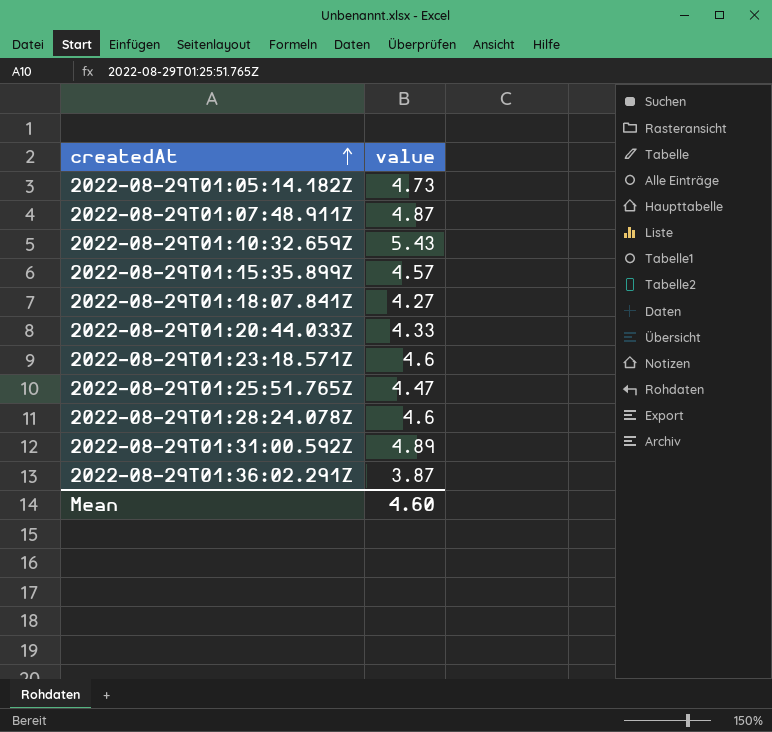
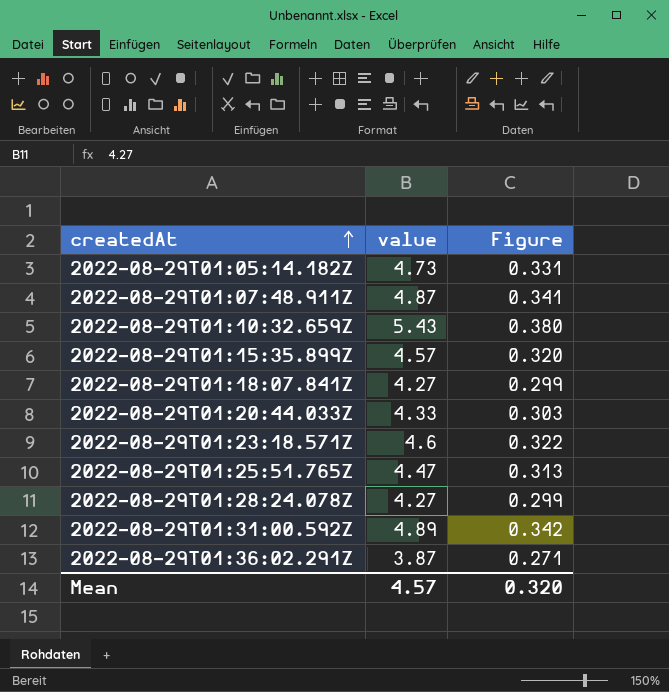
column Figure | formula: none -> [value] * 0.07
2022-08-29T01:28:24.078Z | value: 4.6 -> 4.27
Mean | value: 4.60 -> 4.57

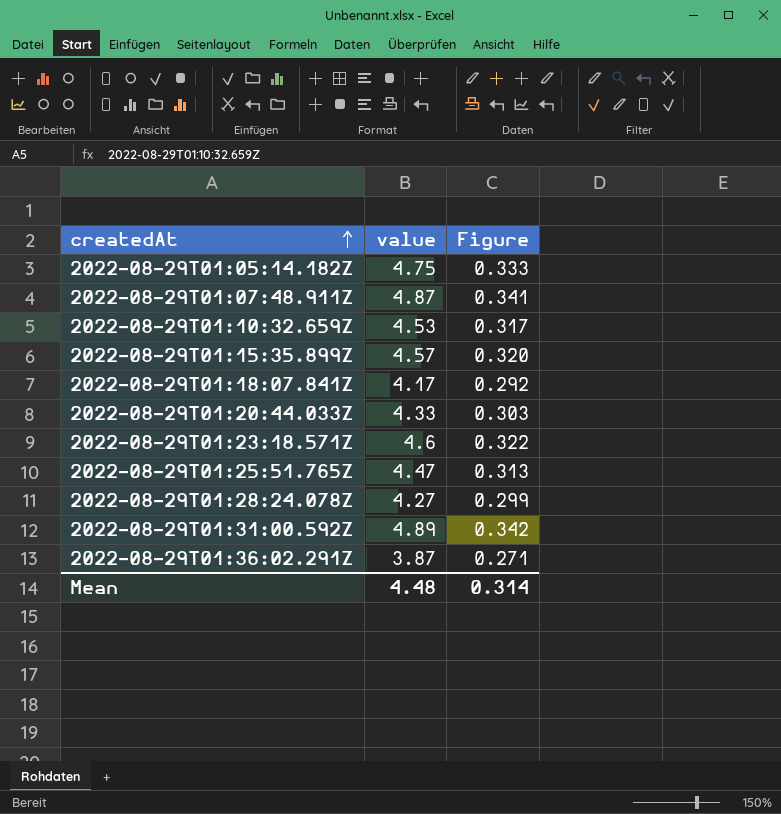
2022-08-29T01:05:14.182Z | value: 4.73 -> 4.75
2022-08-29T01:05:14.182Z | Figure: 0.331 -> 0.333
2022-08-29T01:10:32.659Z | value: 5.43 -> 4.53
2022-08-29T01:10:32.659Z | Figure: 0.380 -> 0.317
2022-08-29T01:18:07.841Z | value: 4.27 -> 4.17
2022-08-29T01:18:07.841Z | Figure: 0.299 -> 0.292
Mean | value: 4.57 -> 4.48
Mean | Figure: 0.320 -> 0.314

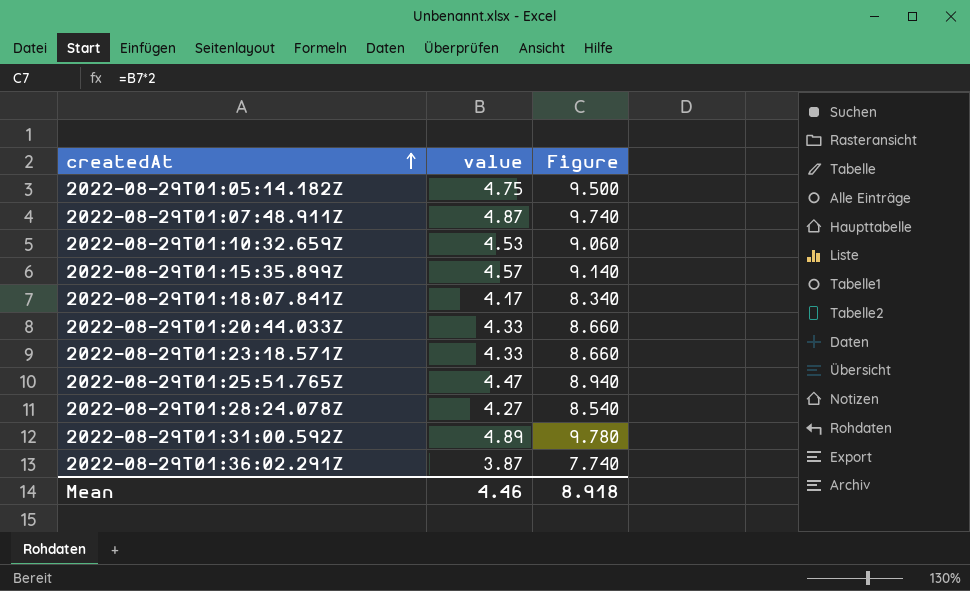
column Figure | formula: [value] * 0.07 -> [value] * 2
2022-08-29T01:23:18.571Z | value: 4.6 -> 4.33
Mean | value: 4.48 -> 4.46
Mean | Figure: 0.314 -> 8.918

